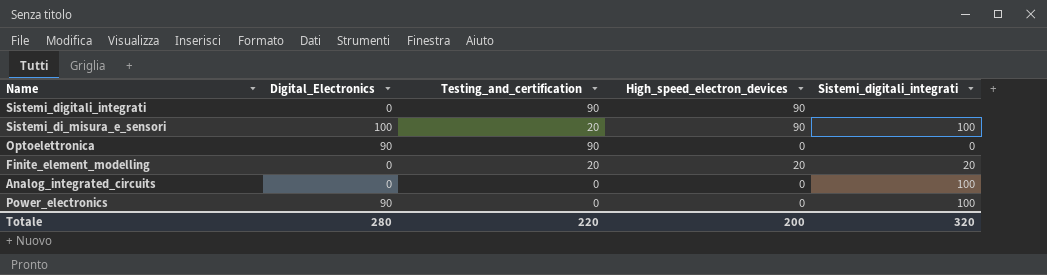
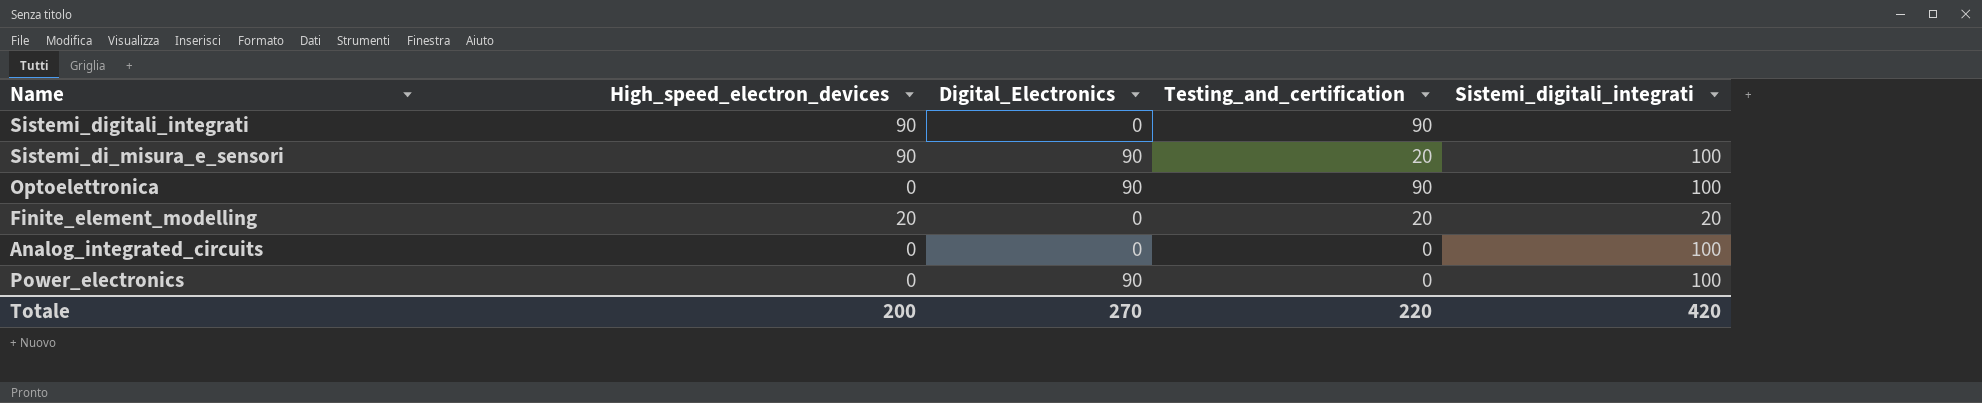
column High_speed_electron_devices | position: 4 -> 2
Sistemi_di_misura_e_sensori | Digital_Electronics: 100 -> 90
Optoelettronica | Sistemi_digitali_integrati: 0 -> 100
Totale | Digital_Electronics: 280 -> 270
Totale | Sistemi_digitali_integrati: 320 -> 420

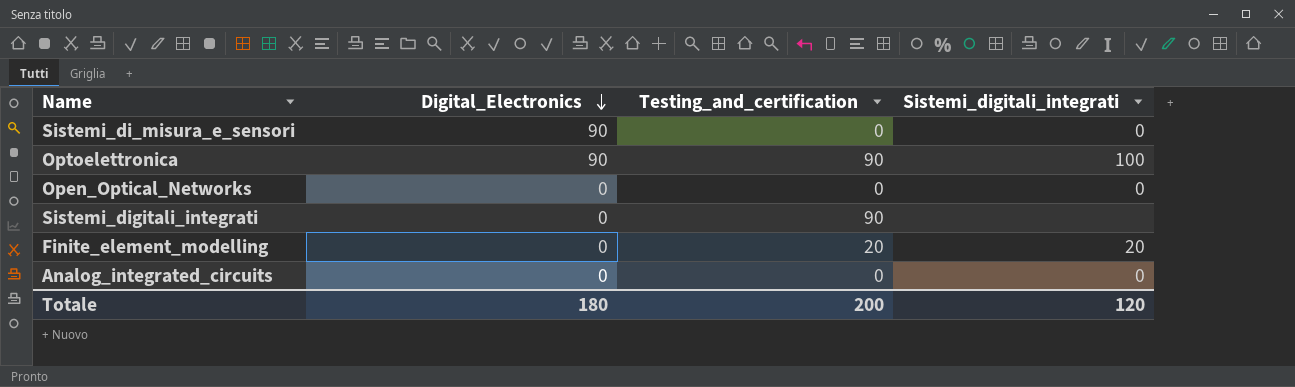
row order: none -> Digital_Electronics descending
column High_speed_electron_devices | position: 2 -> none
row Power_electronics: 0 | 90 | 0 | 100 -> none
Sistemi_di_misura_e_sensori | Testing_and_certification: 20 -> 0
Sistemi_di_misura_e_sensori | Sistemi_digitali_integrati: 100 -> 0
row Open_Optical_Networks: none -> 0 | 0 | 0
Analog_integrated_circuits | Sistemi_digitali_integrati: 100 -> 0
Totale | Digital_Electronics: 270 -> 180
Totale | Testing_and_certification: 220 -> 200
Totale | Sistemi_digitali_integrati: 420 -> 120

